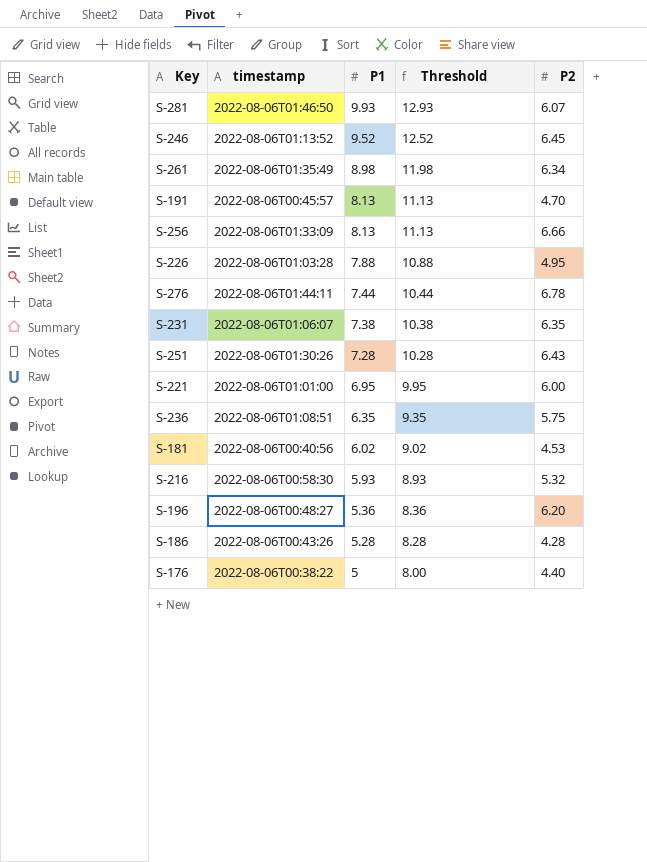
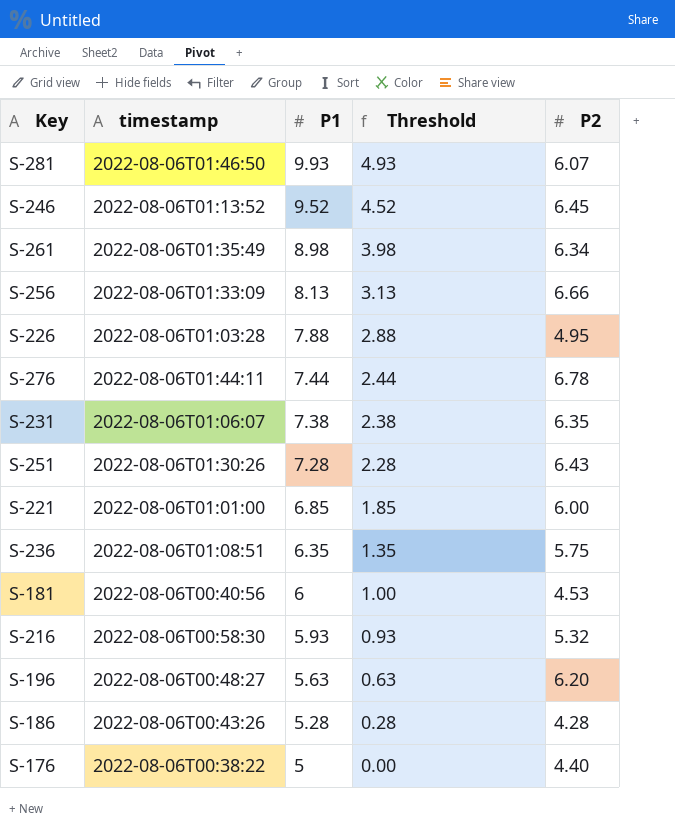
column Threshold | formula: [P1] + 3 -> [P1] - 5
row S-191: 2022-08-06T00:45:57 | 8.13 | 11.13 | 4.70 -> none
S-221 | P1: 6.95 -> 6.85
S-181 | P1: 6.02 -> 6
S-196 | P1: 5.36 -> 5.63

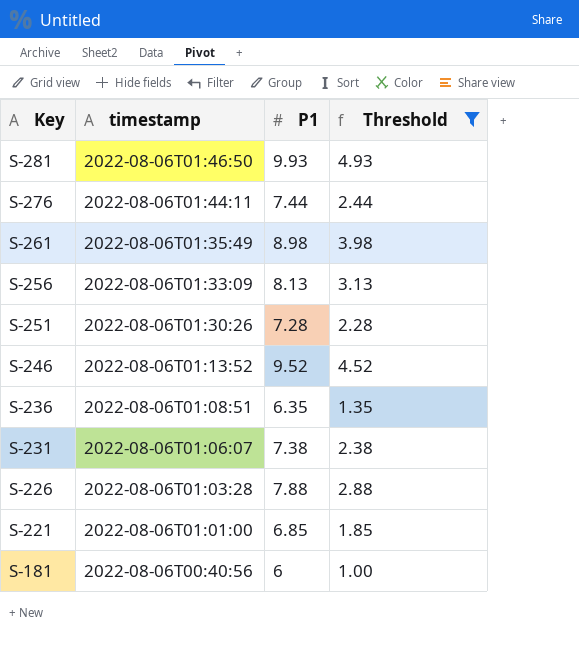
filter: none -> Threshold >= 1.00
row order: P1 descending -> Key descending
column P2 | position: 5 -> none

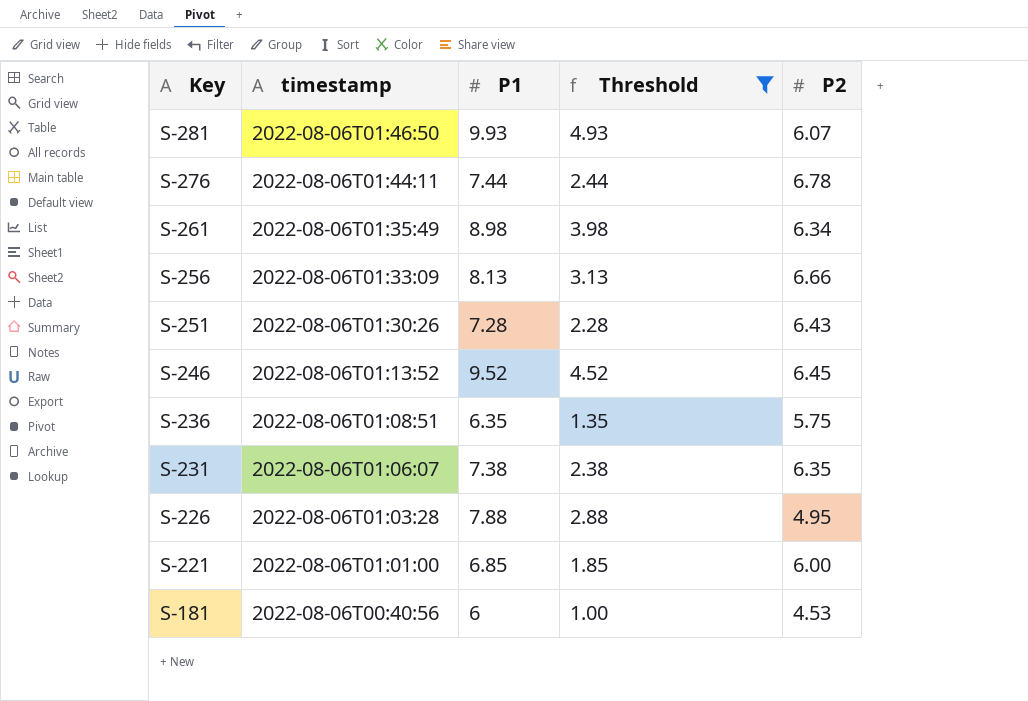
column P2 | position: none -> 5

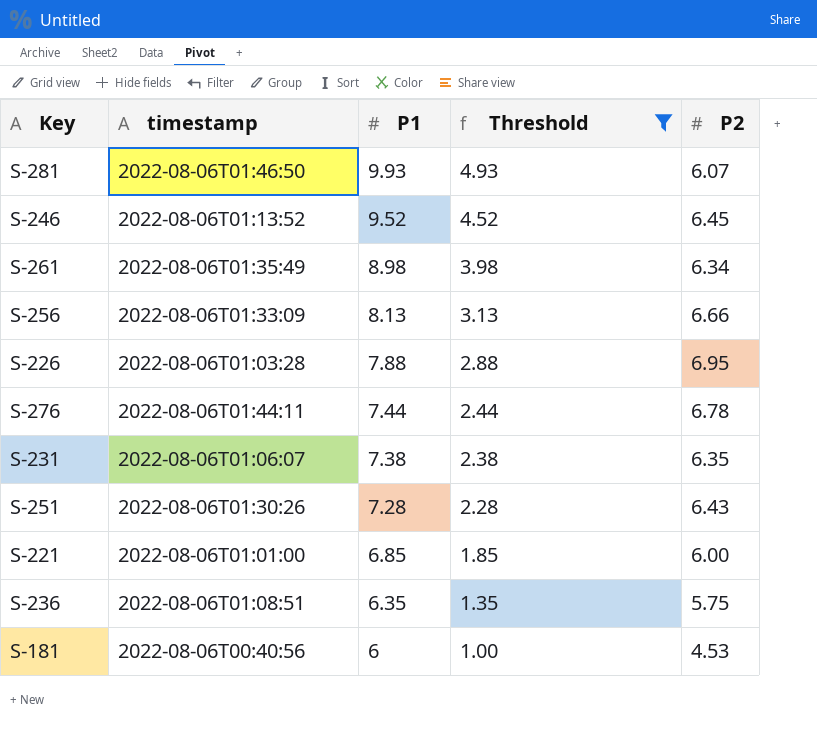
row order: Key descending -> P1 descending
S-226 | P2: 4.95 -> 6.95

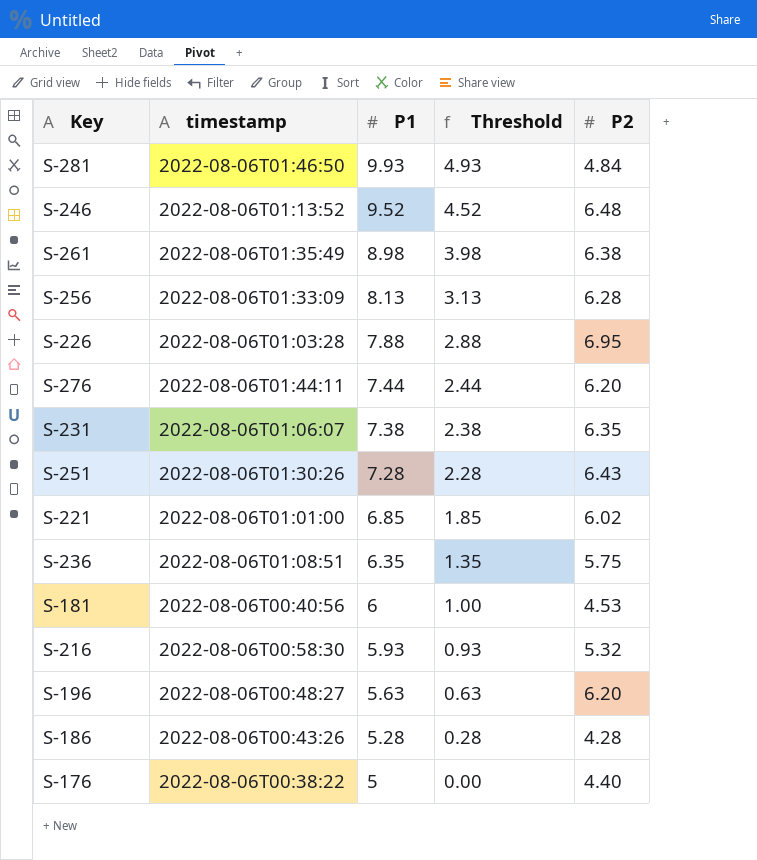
filter: Threshold >= 1.00 -> none
S-281 | P2: 6.07 -> 4.84
S-246 | P2: 6.45 -> 6.48
S-261 | P2: 6.34 -> 6.38
S-256 | P2: 6.66 -> 6.28
S-276 | P2: 6.78 -> 6.20
S-221 | P2: 6.00 -> 6.02

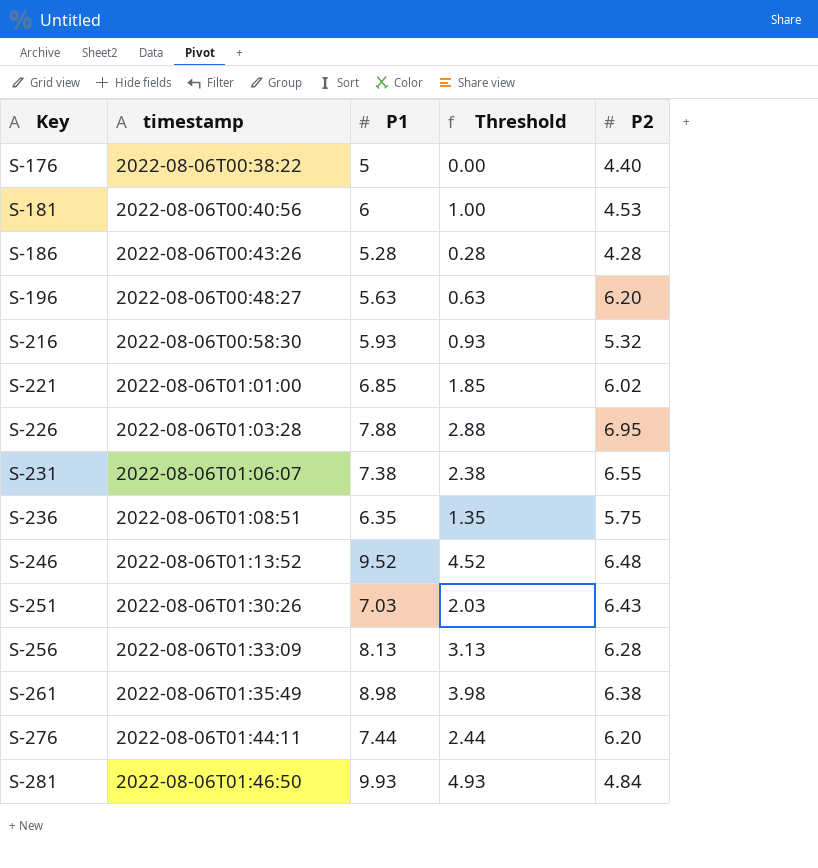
row order: P1 descending -> Key ascending
S-231 | P2: 6.35 -> 6.55
S-251 | P1: 7.28 -> 7.03
S-251 | Threshold: 2.28 -> 2.03

